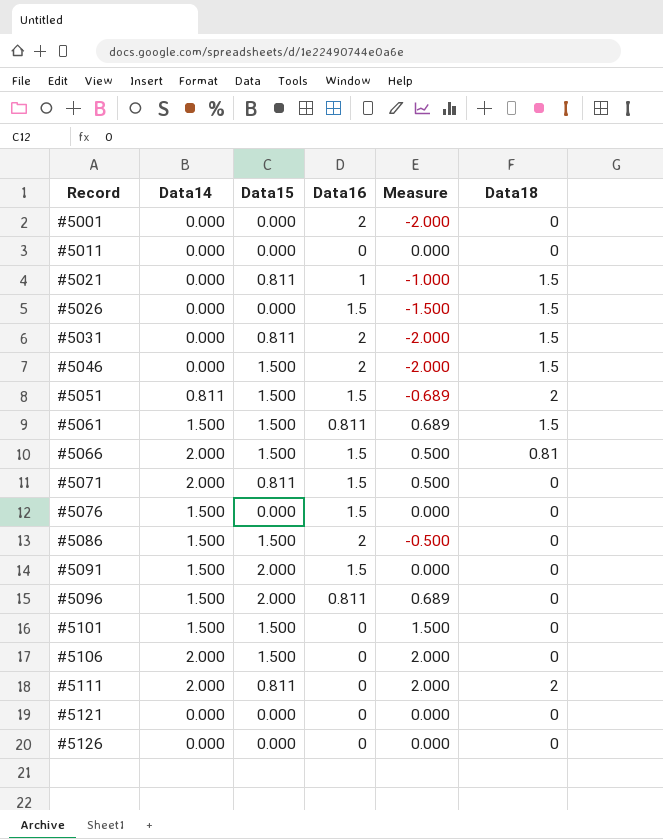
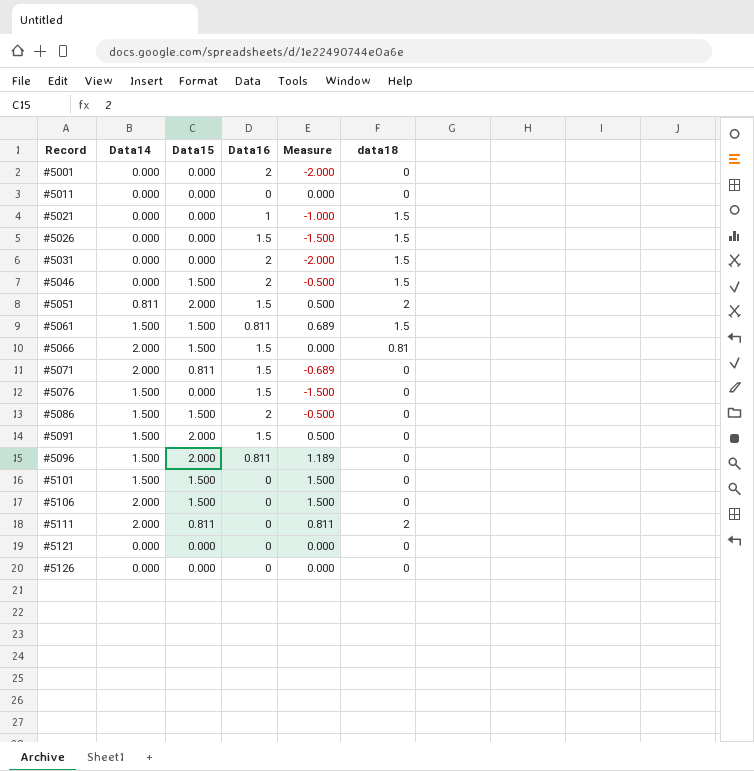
column Measure | formula: [Data14] - [Data16] -> [Data15] - [Data16]
column name: Data18 -> data18
#5021 | Data15: 0.811 -> 0.000
#5031 | Data15: 0.811 -> 0.000
#5051 | Data15: 1.500 -> 2.000

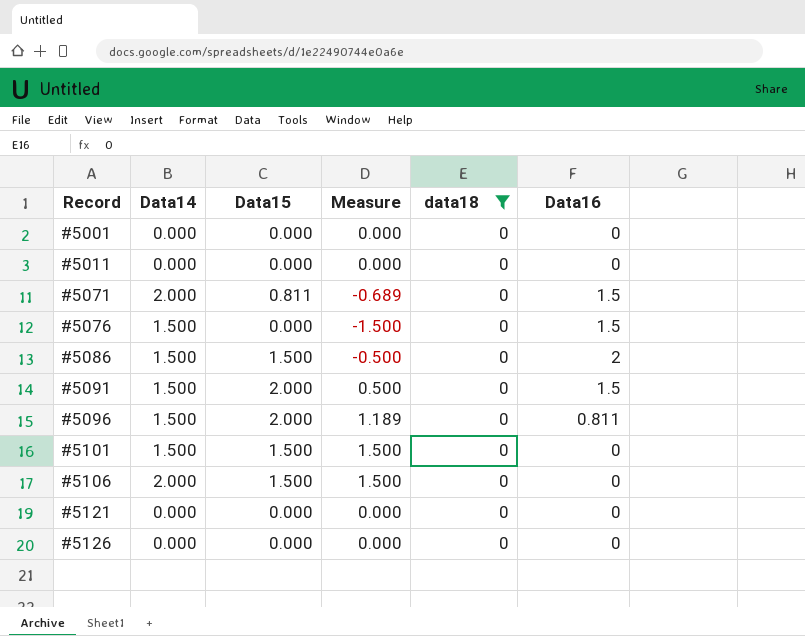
filter: none -> data18 = 0
column Data16 | position: 4 -> 6
#5001 | Measure: -2.000 -> 0.000
#5001 | Data16: 2 -> 0

